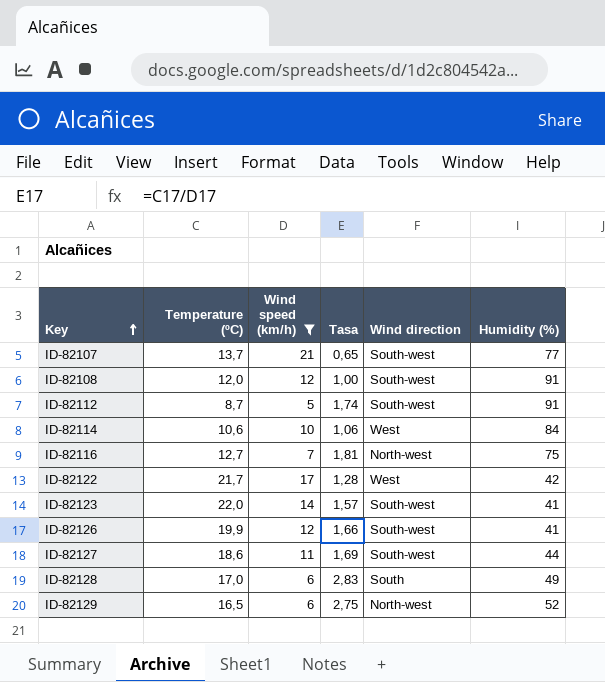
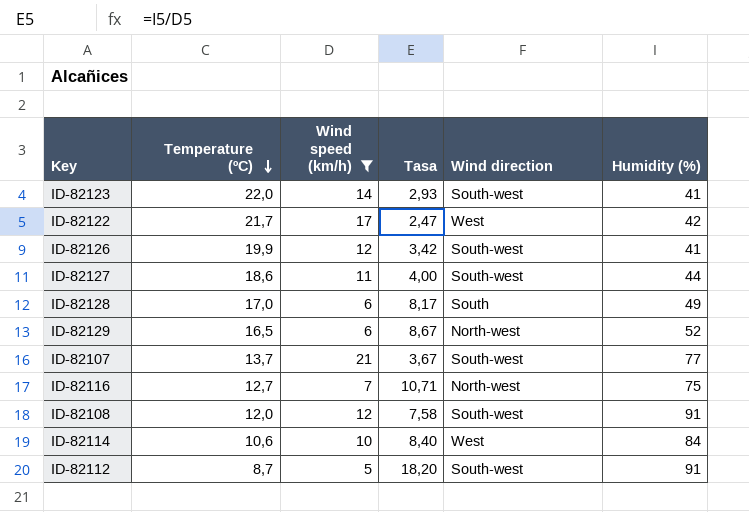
row order: Key ascending -> Temperature (ºC) descending
column Tasa | formula: [Temperature (ºC)] / [Wind speed (km/h)] -> [Humidity (%)] / [Wind speed (km/h)]

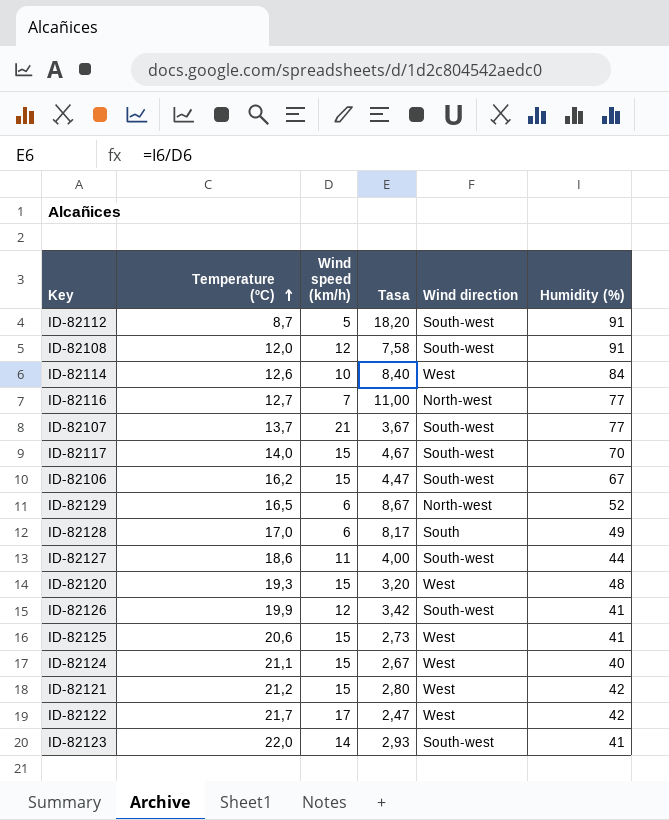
filter: Wind speed (km/h) != 15 -> none
row order: Temperature (ºC) descending -> Temperature (ºC) ascending
ID-82114 | Temperature (ºC): 10,6 -> 12,6
ID-82116 | Tasa: 10,71 -> 11,00
ID-82116 | Humidity (%): 75 -> 77

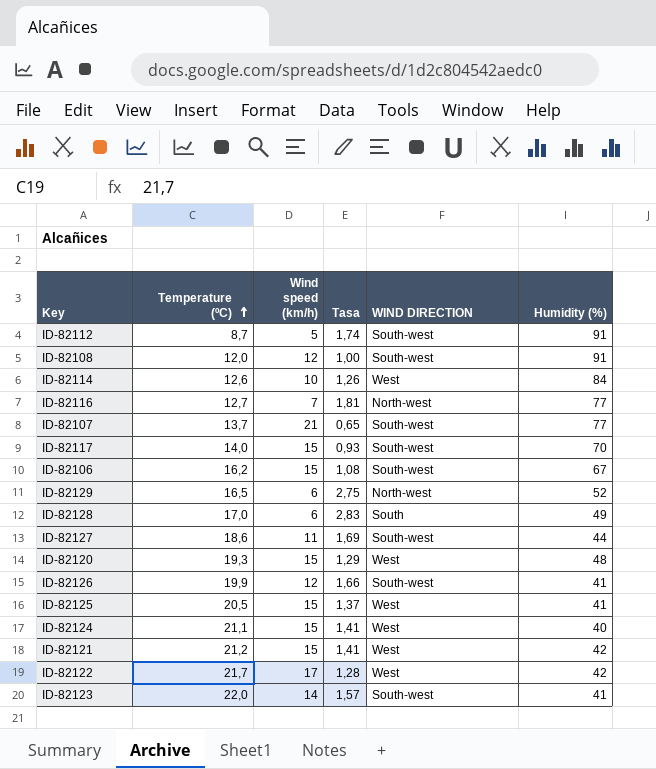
column Tasa | formula: [Humidity (%)] / [Wind speed (km/h)] -> [Temperature (ºC)] / [Wind speed (km/h)]
column name: Wind direction -> WIND DIRECTION
ID-82125 | Temperature (ºC): 20,6 -> 20,5

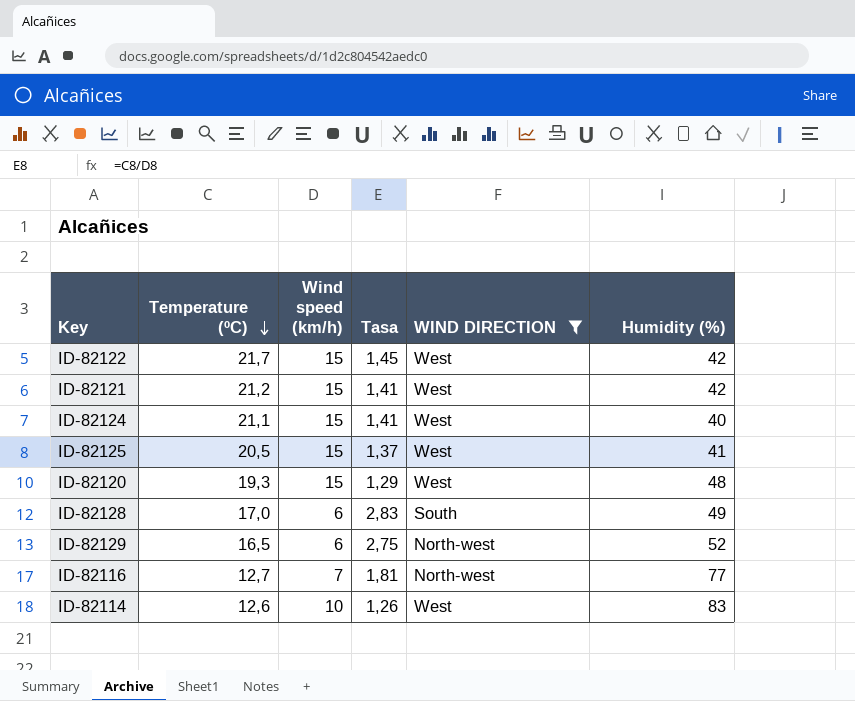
filter: none -> WIND DIRECTION != South-west
row order: Temperature (ºC) ascending -> Temperature (ºC) descending
ID-82122 | Wind speed (km/h): 17 -> 15
ID-82122 | Tasa: 1,28 -> 1,45
ID-82114 | Humidity (%): 84 -> 83

